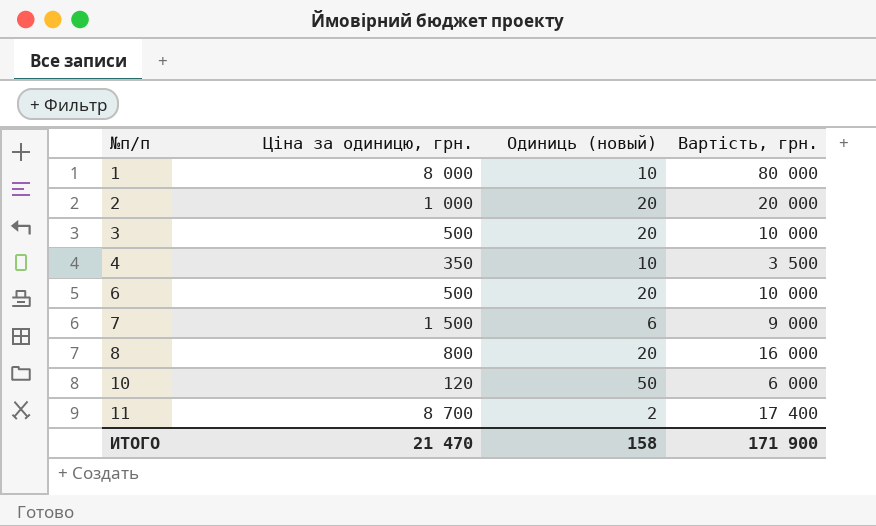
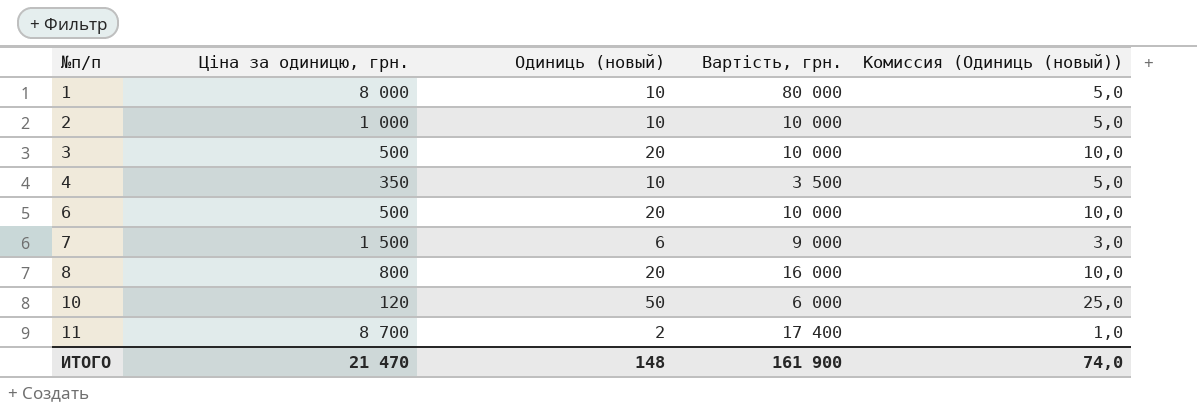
column Комиссия (Одиниць (новый)) | formula: none -> [Одиниць (новый)] * 0,5
2 | Одиниць (новый): 20 -> 10
2 | Вартість, грн.: 20 000 -> 10 000
ИТОГО | Одиниць (новый): 158 -> 148
ИТОГО | Вартість, грн.: 171 900 -> 161 900

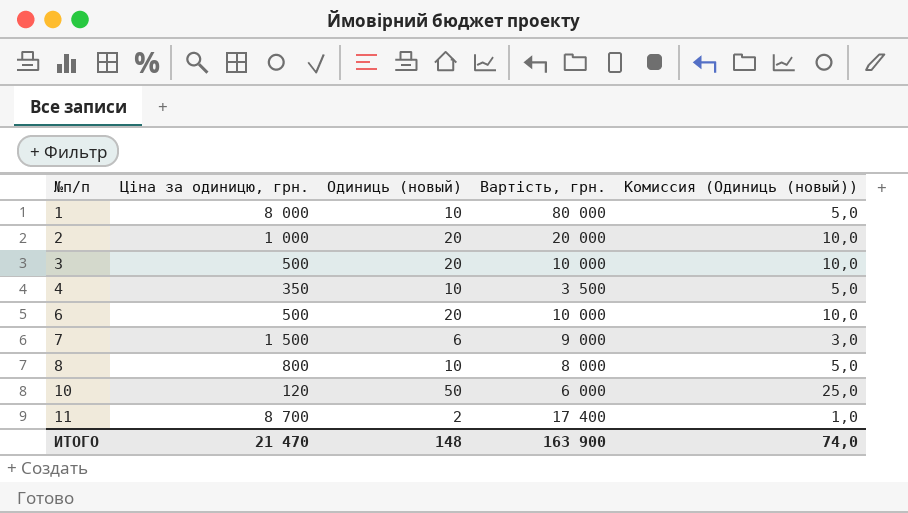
2 | Одиниць (новый): 10 -> 20
2 | Вартість, грн.: 10 000 -> 20 000
2 | Комиссия (Одиниць (новый)): 5,0 -> 10,0
8 | Одиниць (новый): 20 -> 10
8 | Вартість, грн.: 16 000 -> 8 000
8 | Комиссия (Одиниць (новый)): 10,0 -> 5,0
ИТОГО | Вартість, грн.: 161 900 -> 163 900

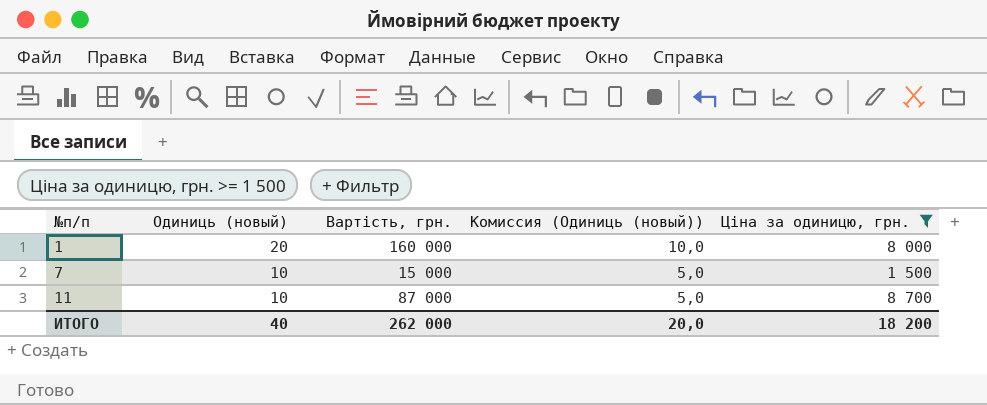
filter: none -> Ціна за одиницю, грн. >= 1 500
column Ціна за одиницю, грн. | position: 2 -> 5
1 | Одиниць (новый): 10 -> 20
1 | Вартість, грн.: 80 000 -> 160 000
1 | Комиссия (Одиниць (новый)): 5,0 -> 10,0
7 | Одиниць (новый): 6 -> 10
7 | Вартість, грн.: 9 000 -> 15 000
7 | Комиссия (Одиниць (новый)): 3,0 -> 5,0
11 | Одиниць (новый): 2 -> 10
11 | Вартість, грн.: 17 400 -> 87 000
11 | Комиссия (Одиниць (новый)): 1,0 -> 5,0
ИТОГО | Одиниць (новый): 148 -> 40
ИТОГО | Вартість, грн.: 163 900 -> 262 000
ИТОГО | Комиссия (Одиниць (новый)): 74,0 -> 20,0
ИТОГО | Ціна за одиницю, грн.: 21 470 -> 18 200

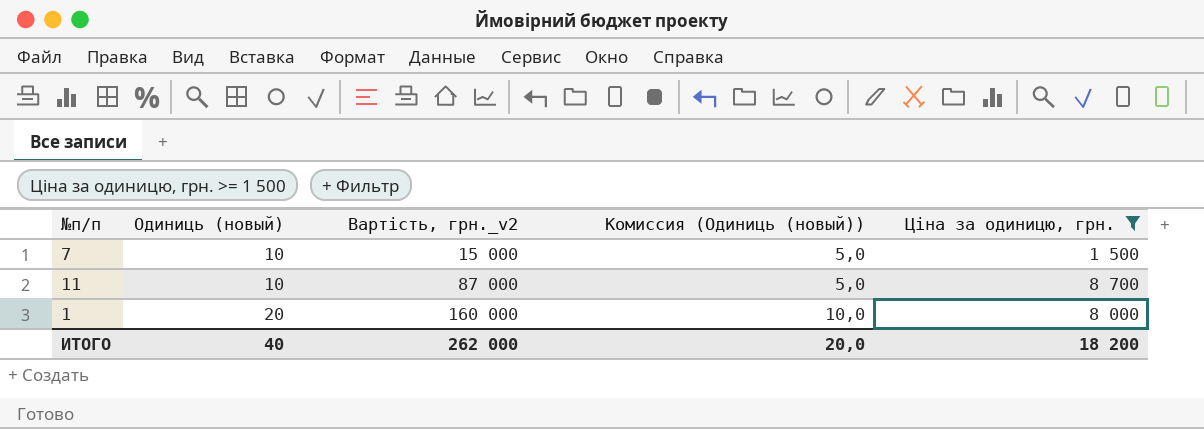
row order: №п/п ascending -> Одиниць (новый) ascending
column name: Вартість, грн. -> Вартість, грн._v2

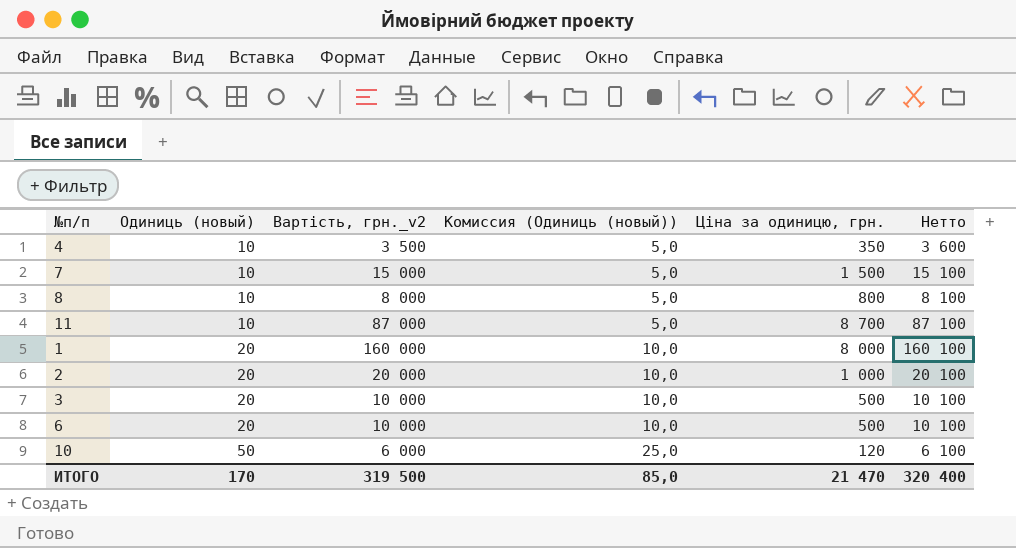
filter: Ціна за одиницю, грн. >= 1 500 -> none
column Нетто | formula: none -> [Вартість, грн._v2] + 100
ИТОГО | Одиниць (новый): 40 -> 170
ИТОГО | Вартість, грн._v2: 262 000 -> 319 500
ИТОГО | Комиссия (Одиниць (новый)): 20,0 -> 85,0
ИТОГО | Ціна за одиницю, грн.: 18 200 -> 21 470

